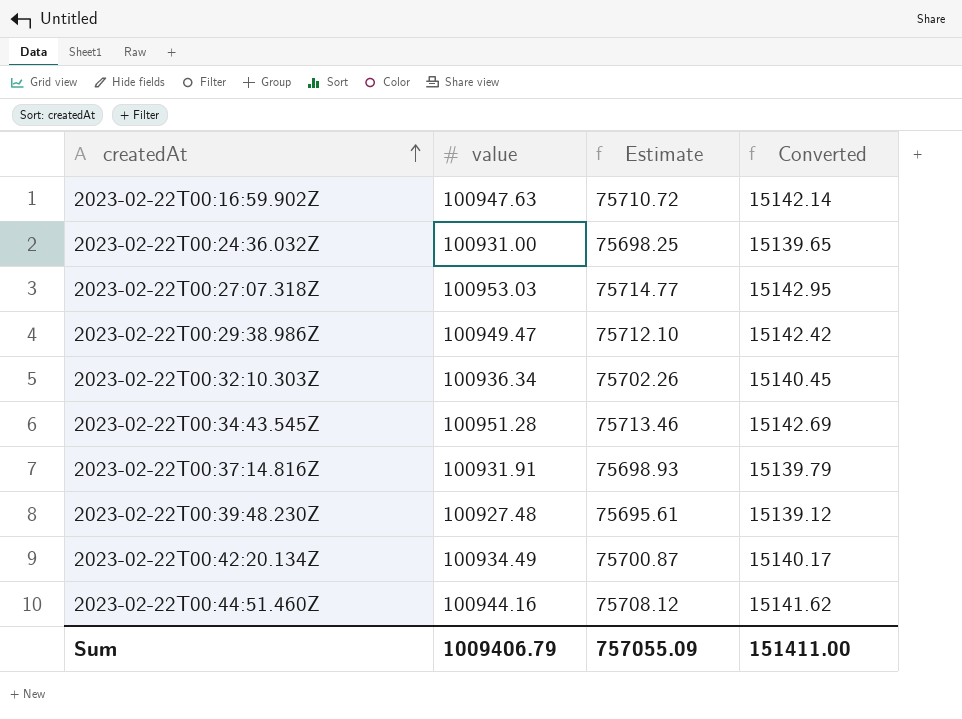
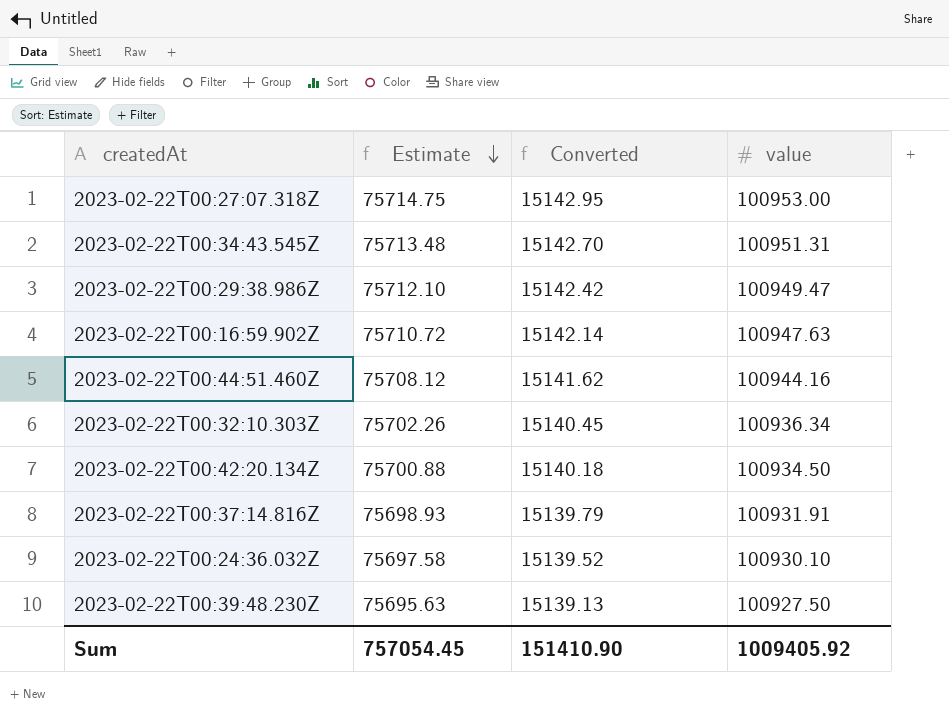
row order: createdAt ascending -> Estimate descending
column value | position: 2 -> 4
2023-02-22T00:27:07.318Z | Estimate: 75714.77 -> 75714.75
2023-02-22T00:27:07.318Z | value: 100953.03 -> 100953.00
2023-02-22T00:34:43.545Z | Estimate: 75713.46 -> 75713.48
2023-02-22T00:34:43.545Z | Converted: 15142.69 -> 15142.70
2023-02-22T00:34:43.545Z | value: 100951.28 -> 100951.31
2023-02-22T00:42:20.134Z | Estimate: 75700.87 -> 75700.88
2023-02-22T00:42:20.134Z | Converted: 15140.17 -> 15140.18
2023-02-22T00:42:20.134Z | value: 100934.49 -> 100934.50
2023-02-22T00:24:36.032Z | Estimate: 75698.25 -> 75697.58
2023-02-22T00:24:36.032Z | Converted: 15139.65 -> 15139.52
2023-02-22T00:24:36.032Z | value: 100931.00 -> 100930.10
2023-02-22T00:39:48.230Z | Estimate: 75695.61 -> 75695.63
2023-02-22T00:39:48.230Z | Converted: 15139.12 -> 15139.13
2023-02-22T00:39:48.230Z | value: 100927.48 -> 100927.50
Sum | Estimate: 757055.09 -> 757054.45
Sum | Converted: 151411.00 -> 151410.90
Sum | value: 1009406.79 -> 1009405.92

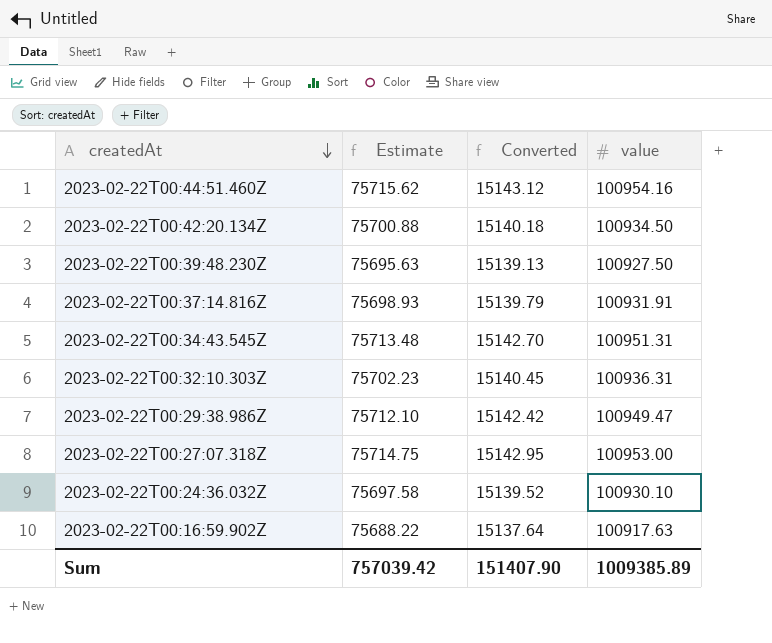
row order: Estimate descending -> createdAt descending
2023-02-22T00:44:51.460Z | Estimate: 75708.12 -> 75715.62
2023-02-22T00:44:51.460Z | Converted: 15141.62 -> 15143.12
2023-02-22T00:44:51.460Z | value: 100944.16 -> 100954.16
2023-02-22T00:32:10.303Z | Estimate: 75702.26 -> 75702.23
2023-02-22T00:32:10.303Z | value: 100936.34 -> 100936.31
2023-02-22T00:16:59.902Z | Estimate: 75710.72 -> 75688.22
2023-02-22T00:16:59.902Z | Converted: 15142.14 -> 15137.64
2023-02-22T00:16:59.902Z | value: 100947.63 -> 100917.63
Sum | Estimate: 757054.45 -> 757039.42
Sum | Converted: 151410.90 -> 151407.90
Sum | value: 1009405.92 -> 1009385.89

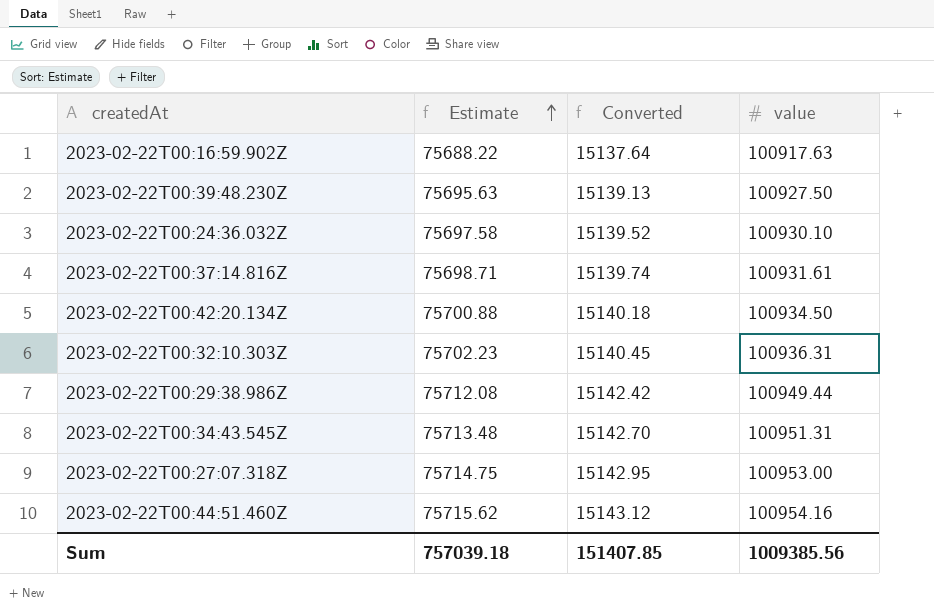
row order: createdAt descending -> Estimate ascending
2023-02-22T00:37:14.816Z | Estimate: 75698.93 -> 75698.71
2023-02-22T00:37:14.816Z | Converted: 15139.79 -> 15139.74
2023-02-22T00:37:14.816Z | value: 100931.91 -> 100931.61
2023-02-22T00:29:38.986Z | Estimate: 75712.10 -> 75712.08
2023-02-22T00:29:38.986Z | value: 100949.47 -> 100949.44
Sum | Estimate: 757039.42 -> 757039.18
Sum | Converted: 151407.90 -> 151407.85
Sum | value: 1009385.89 -> 1009385.56

